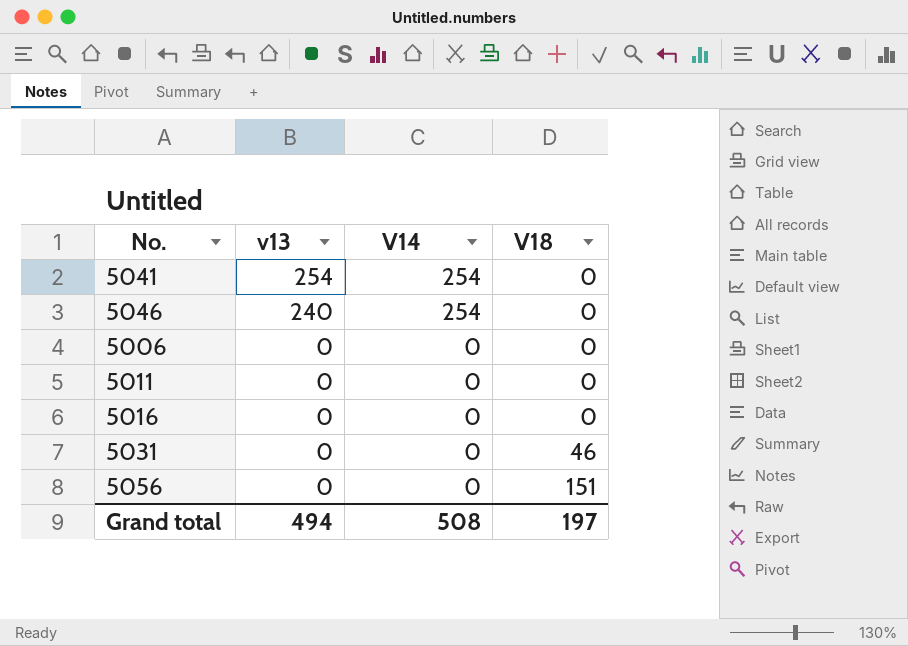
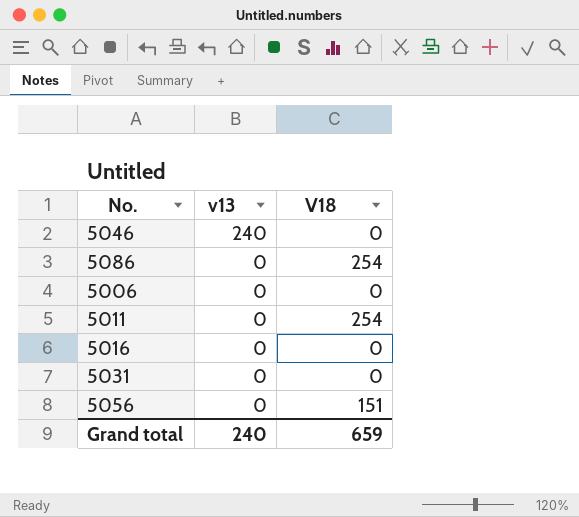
column V14 | position: 3 -> none
row 5041: 254 | 254 | 0 -> none
row 5086: none -> 0 | 254
5011 | V18: 0 -> 254
5031 | V18: 46 -> 0
Grand total | v13: 494 -> 240
Grand total | V18: 197 -> 659

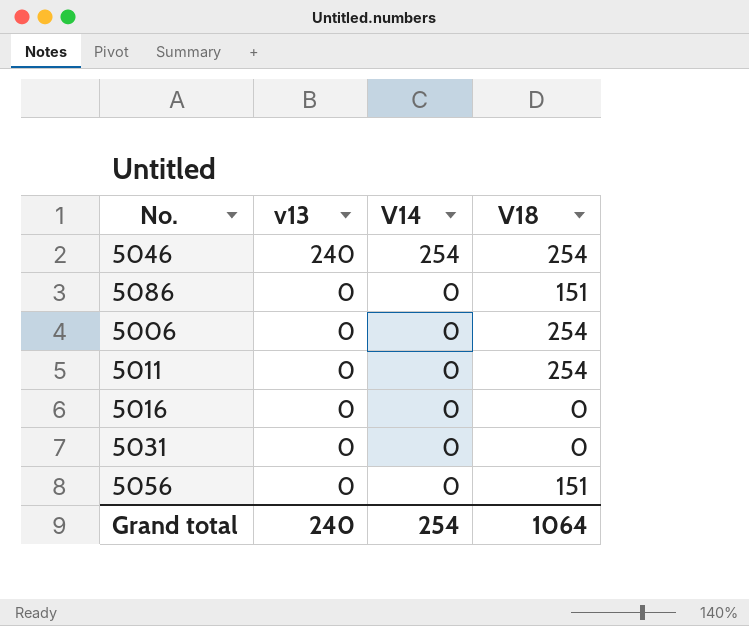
column V14 | position: none -> 3
5046 | V18: 0 -> 254
5086 | V18: 254 -> 151
5006 | V18: 0 -> 254
Grand total | V18: 659 -> 1064

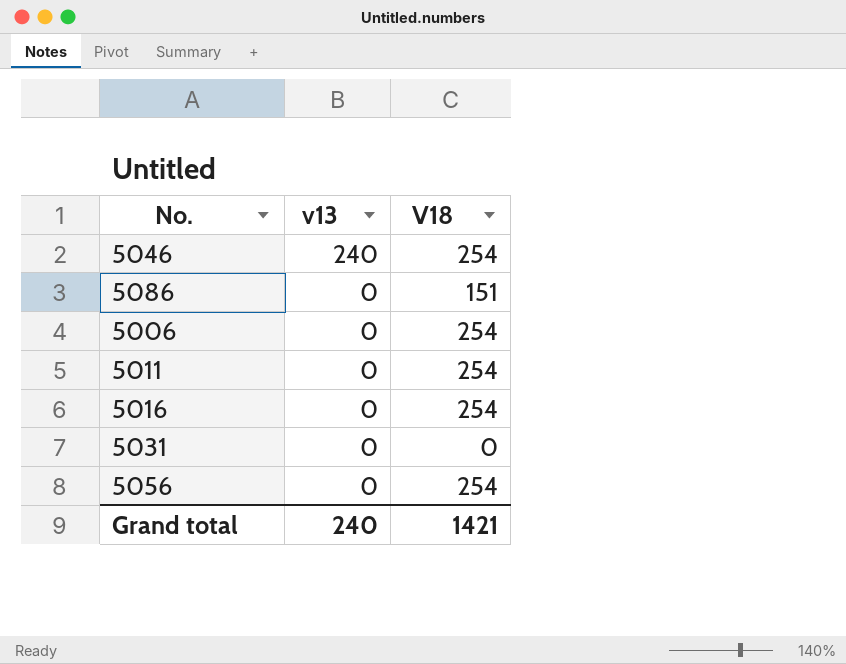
column V14 | position: 3 -> none
5016 | V18: 0 -> 254
5056 | V18: 151 -> 254
Grand total | V18: 1064 -> 1421

